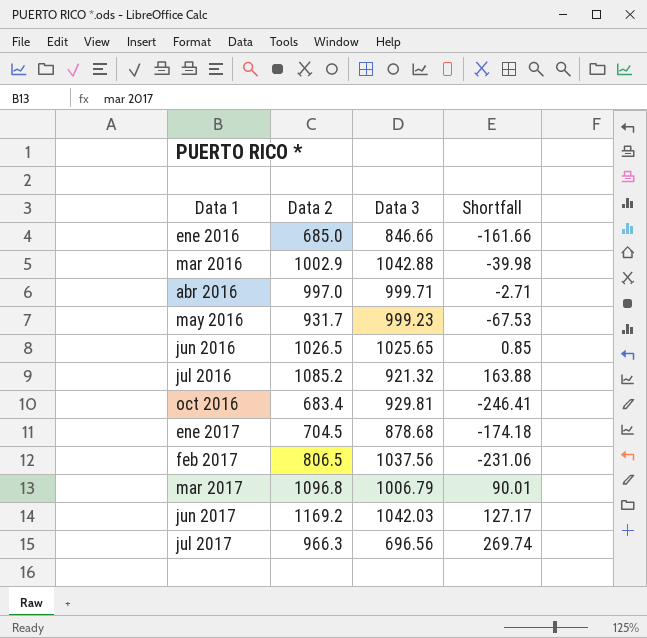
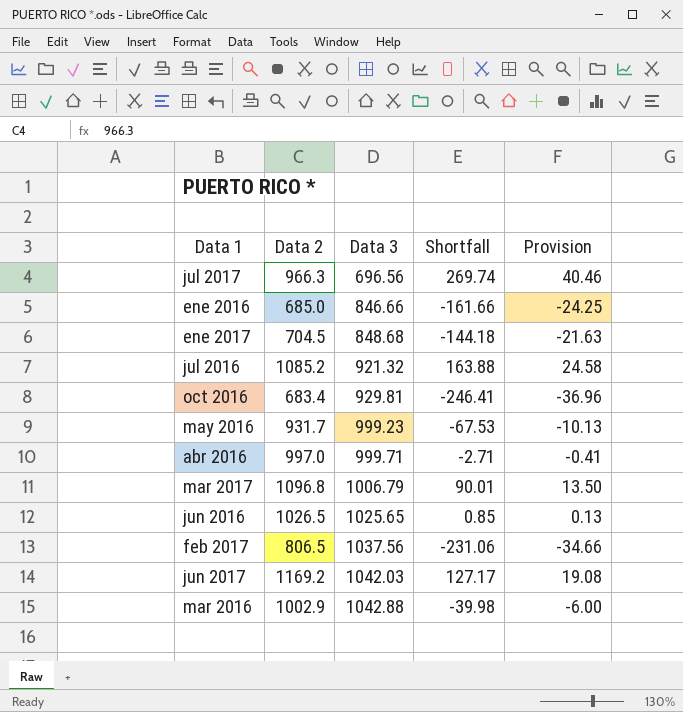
row order: Data 1 ascending -> Data 3 ascending
column Provision | formula: none -> [Shortfall] * 0.15
ene 2017 | Data 3: 878.68 -> 848.68
ene 2017 | Shortfall: -174.18 -> -144.18

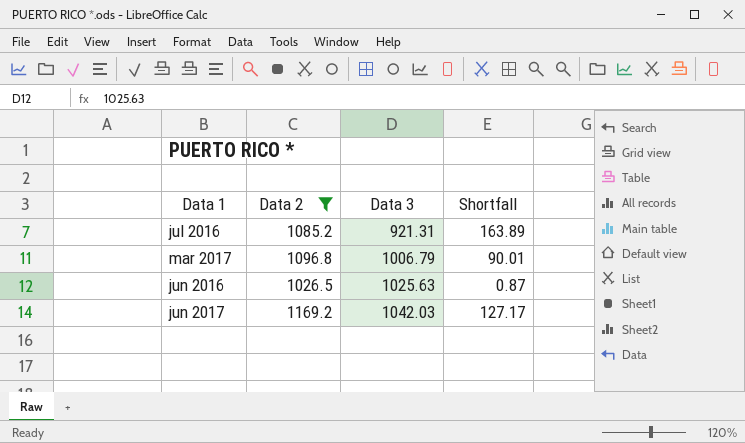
filter: none -> Data 2 >= 1026.5
column Provision | formula: [Shortfall] * 0.15 -> none
jul 2016 | Data 3: 921.32 -> 921.31
jul 2016 | Shortfall: 163.88 -> 163.89
jun 2016 | Data 3: 1025.65 -> 1025.63
jun 2016 | Shortfall: 0.85 -> 0.87

